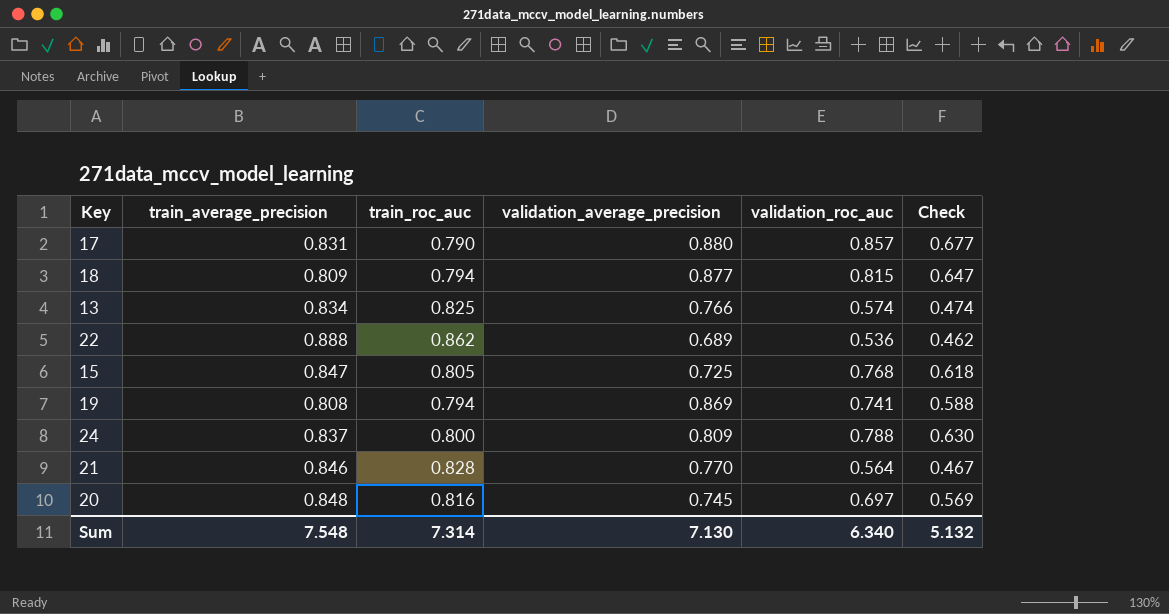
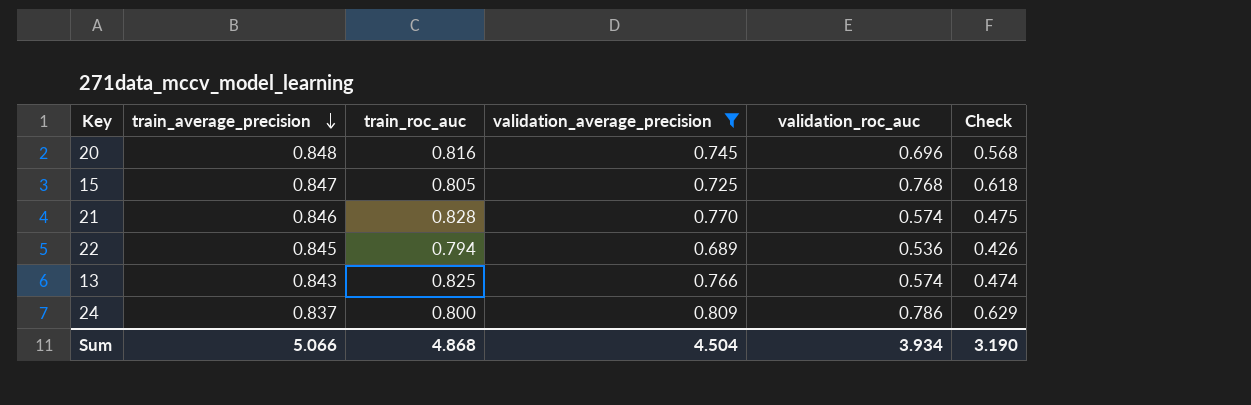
filter: none -> validation_average_precision <= 0.809
row order: none -> train_average_precision descending
20 | validation_roc_auc: 0.697 -> 0.696
20 | Check: 0.569 -> 0.568
21 | validation_roc_auc: 0.564 -> 0.574
21 | Check: 0.467 -> 0.475
22 | train_average_precision: 0.888 -> 0.845
22 | train_roc_auc: 0.862 -> 0.794
22 | Check: 0.462 -> 0.426
13 | train_average_precision: 0.834 -> 0.843
24 | validation_roc_auc: 0.788 -> 0.786
24 | Check: 0.630 -> 0.629
Sum | train_average_precision: 7.548 -> 5.066
Sum | train_roc_auc: 7.314 -> 4.868
Sum | validation_average_precision: 7.130 -> 4.504
Sum | validation_roc_auc: 6.340 -> 3.934
Sum | Check: 5.132 -> 3.190

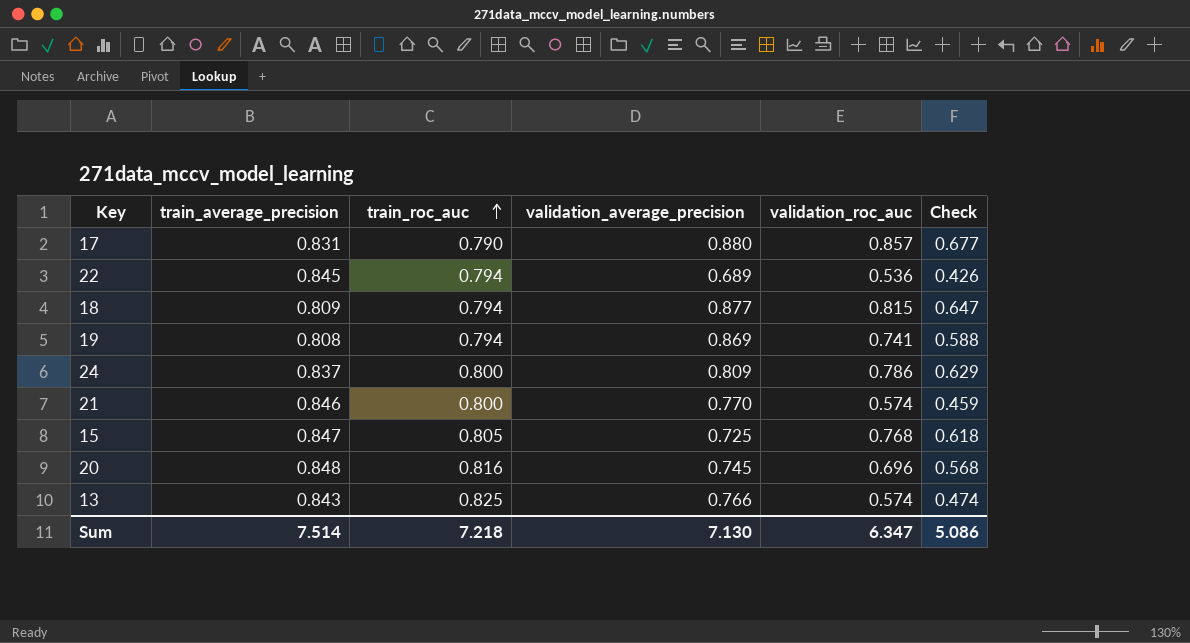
filter: validation_average_precision <= 0.809 -> none
row order: train_average_precision descending -> train_roc_auc ascending
21 | train_roc_auc: 0.828 -> 0.800
21 | Check: 0.475 -> 0.459
Sum | train_average_precision: 5.066 -> 7.514
Sum | train_roc_auc: 4.868 -> 7.218
Sum | validation_average_precision: 4.504 -> 7.130
Sum | validation_roc_auc: 3.934 -> 6.347
Sum | Check: 3.190 -> 5.086

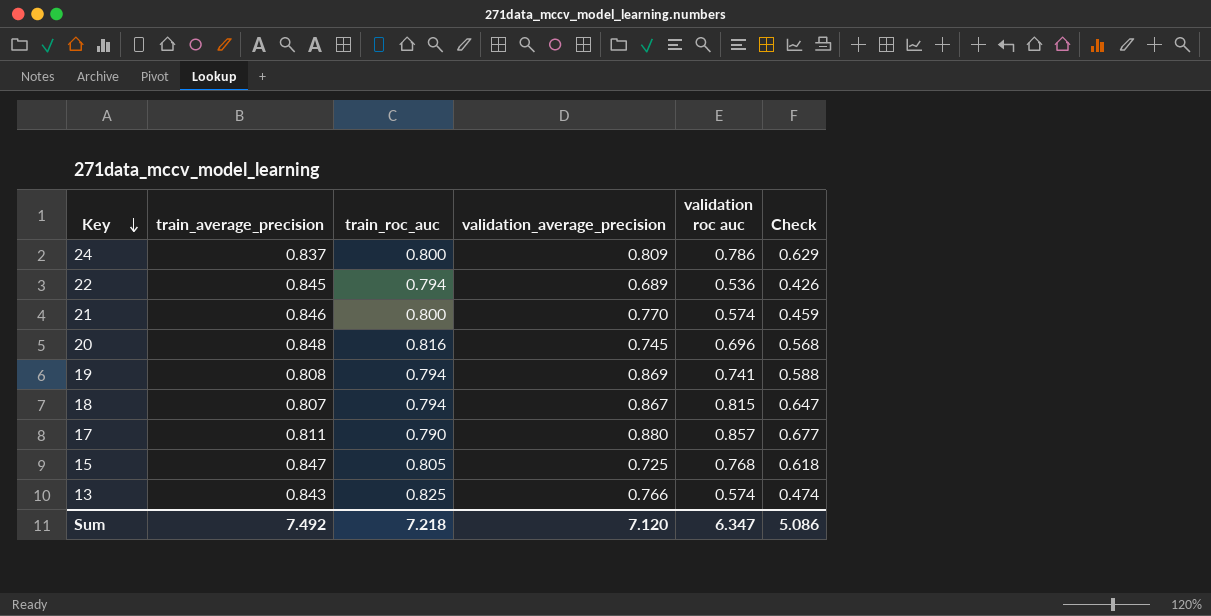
row order: train_roc_auc ascending -> Key descending
column name: validation_roc_auc -> validation roc auc
18 | train_average_precision: 0.809 -> 0.807
18 | validation_average_precision: 0.877 -> 0.867
17 | train_average_precision: 0.831 -> 0.811
Sum | train_average_precision: 7.514 -> 7.492
Sum | validation_average_precision: 7.130 -> 7.120

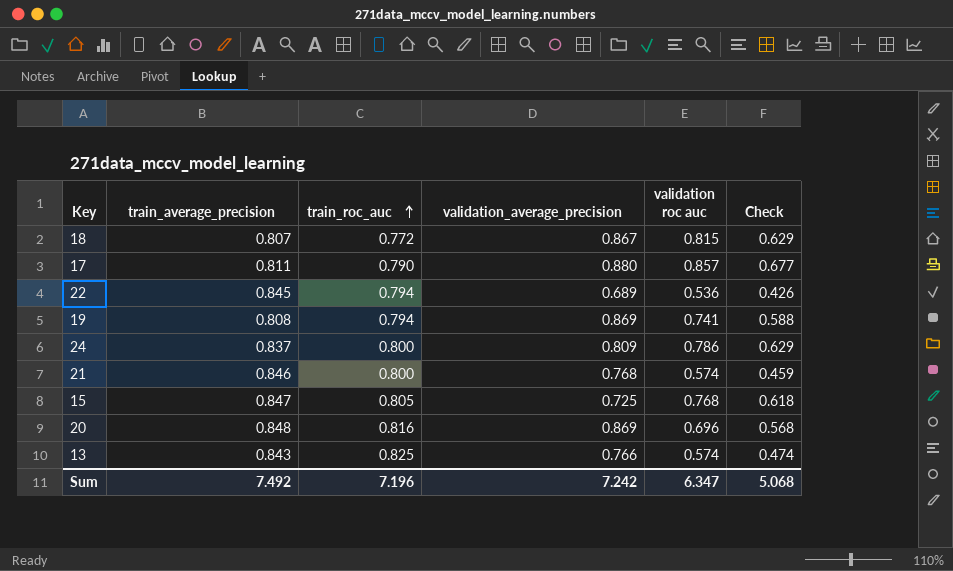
row order: Key descending -> train_roc_auc ascending
18 | train_roc_auc: 0.794 -> 0.772
18 | Check: 0.647 -> 0.629
21 | validation_average_precision: 0.770 -> 0.768
20 | validation_average_precision: 0.745 -> 0.869
Sum | train_roc_auc: 7.218 -> 7.196
Sum | validation_average_precision: 7.120 -> 7.242
Sum | Check: 5.086 -> 5.068

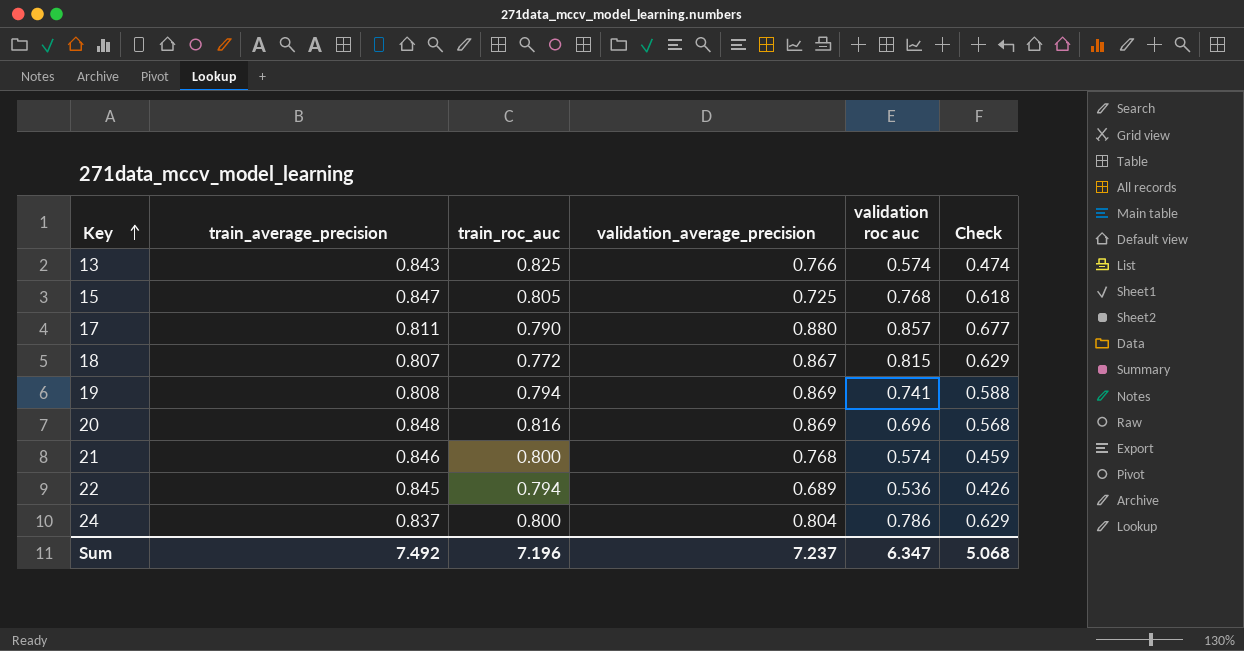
row order: train_roc_auc ascending -> Key ascending
24 | validation_average_precision: 0.809 -> 0.804
Sum | validation_average_precision: 7.242 -> 7.237

